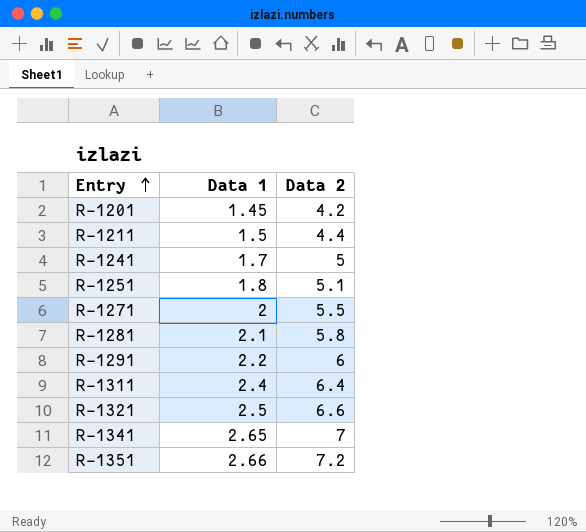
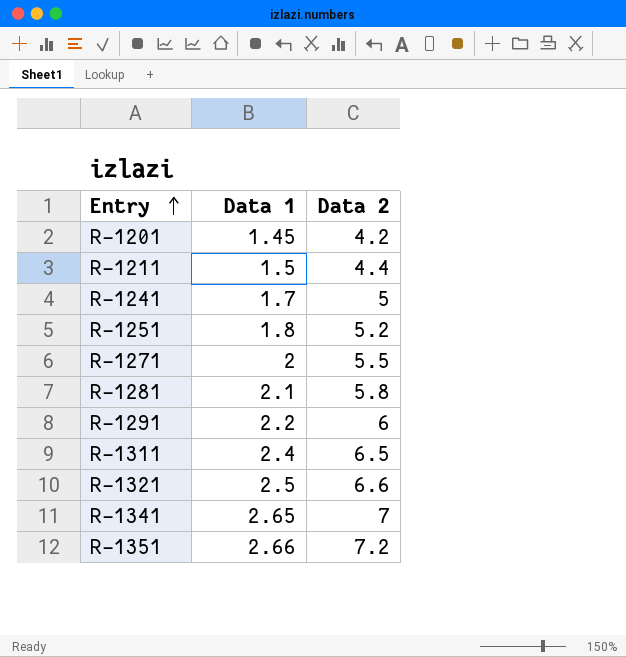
R-1251 | Data 2: 5.1 -> 5.2
R-1311 | Data 2: 6.4 -> 6.5

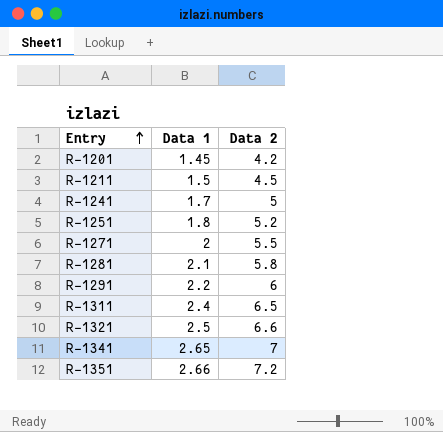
R-1211 | Data 2: 4.4 -> 4.5

